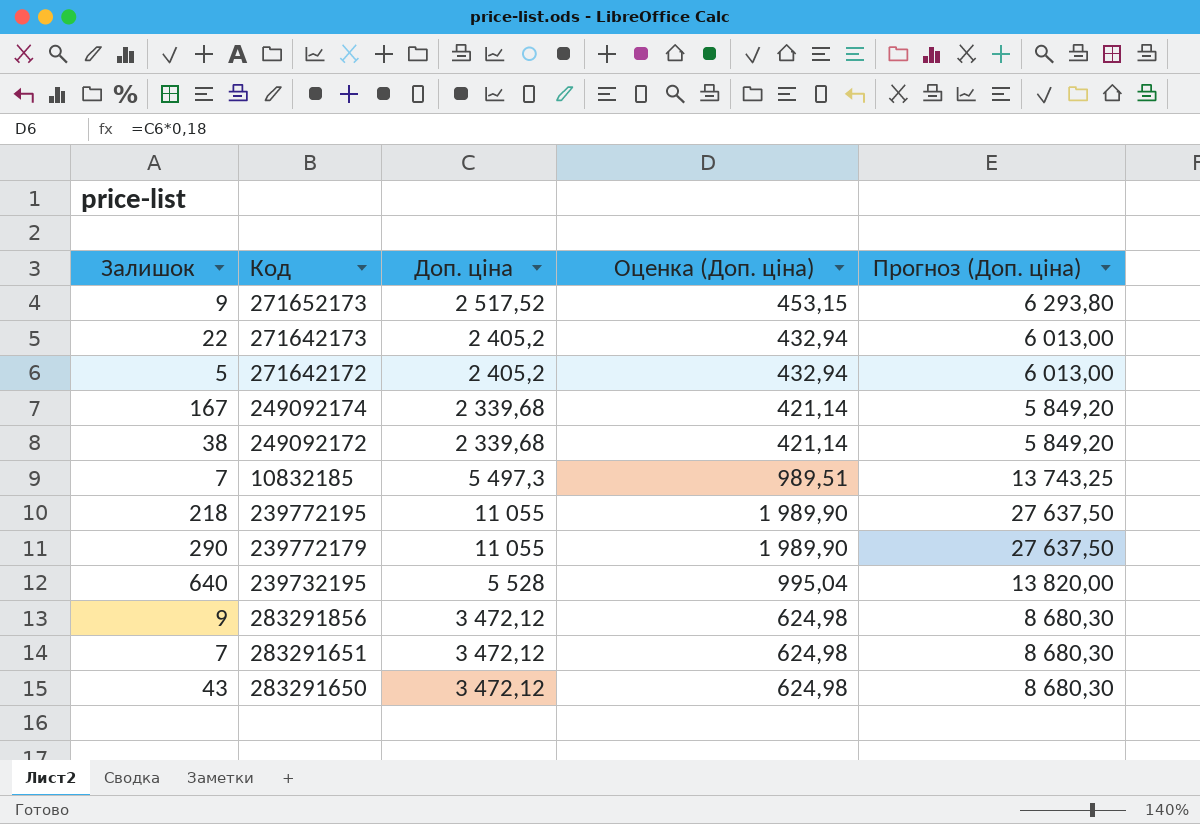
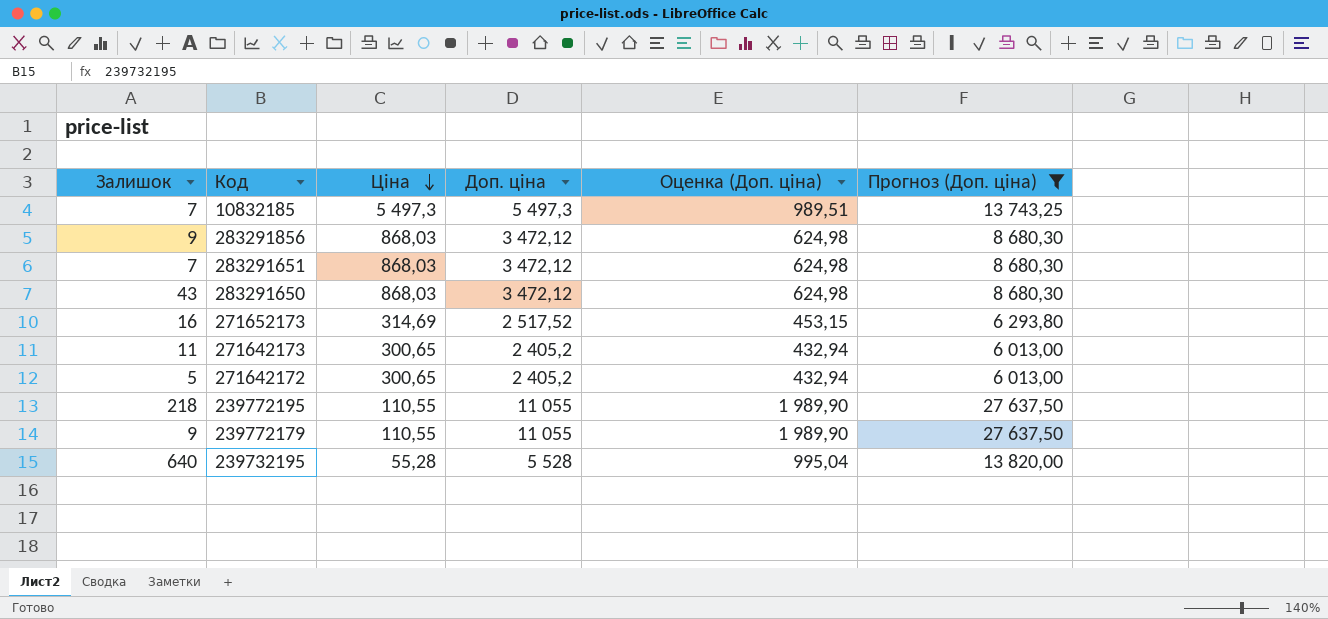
filter: none -> Прогноз (Доп. ціна) != 5 849,20
row order: none -> Ціна descending
column Ціна | position: none -> 3
271652173 | Залишок: 9 -> 16
271642173 | Залишок: 22 -> 11
239772179 | Залишок: 290 -> 9

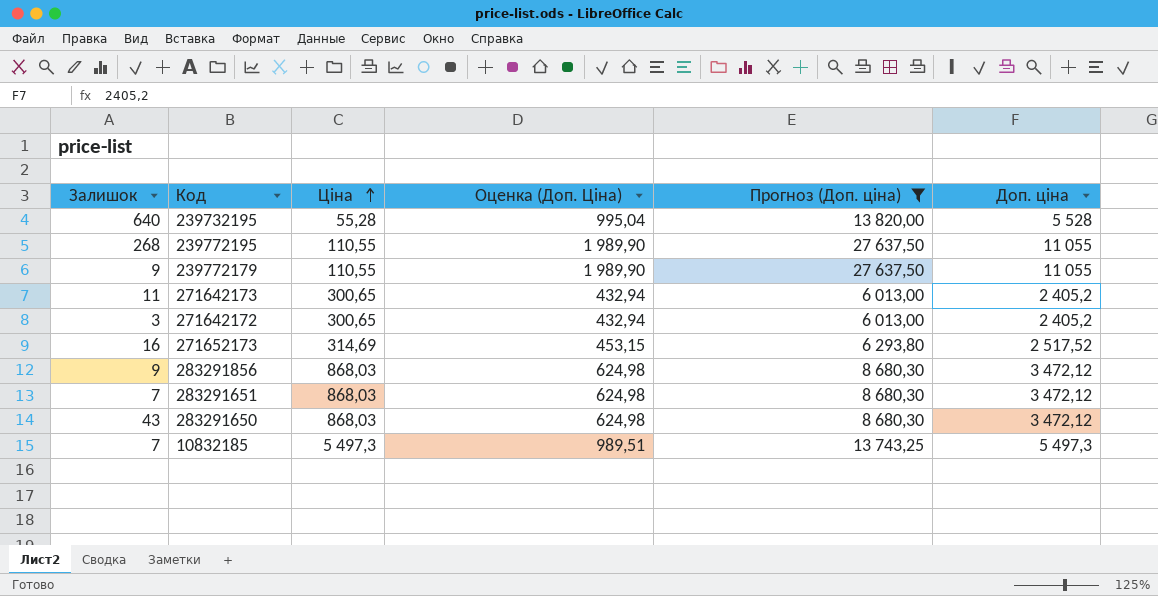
row order: Ціна descending -> Ціна ascending
column name: Оценка (Доп. ціна) -> Оценка (Доп. Ціна)
column Доп. ціна | position: 4 -> 6
239772195 | Залишок: 218 -> 268
271642172 | Залишок: 5 -> 3

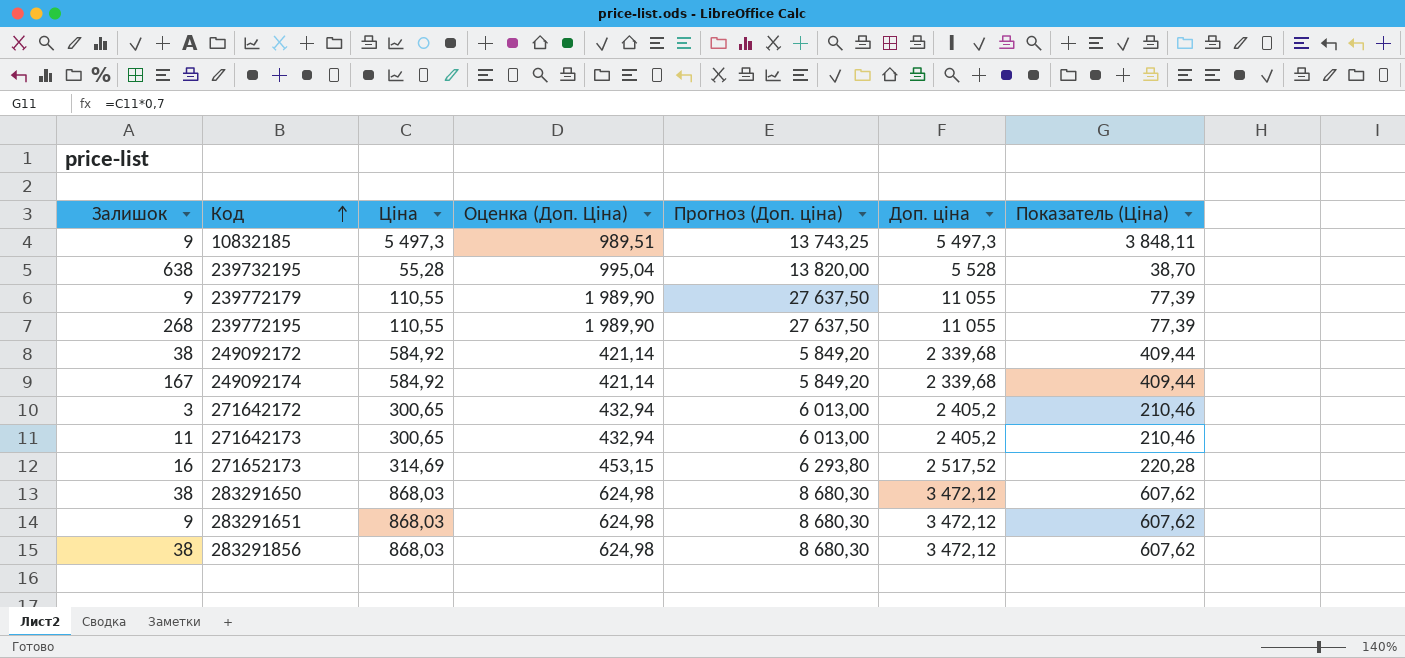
filter: Прогноз (Доп. ціна) != 5 849,20 -> none
row order: Ціна ascending -> Код ascending
column Показатель (Ціна) | formula: none -> [Ціна] * 0,7
10832185 | Залишок: 7 -> 9
239732195 | Залишок: 640 -> 638
283291650 | Залишок: 43 -> 38
283291651 | Залишок: 7 -> 9
283291856 | Залишок: 9 -> 38

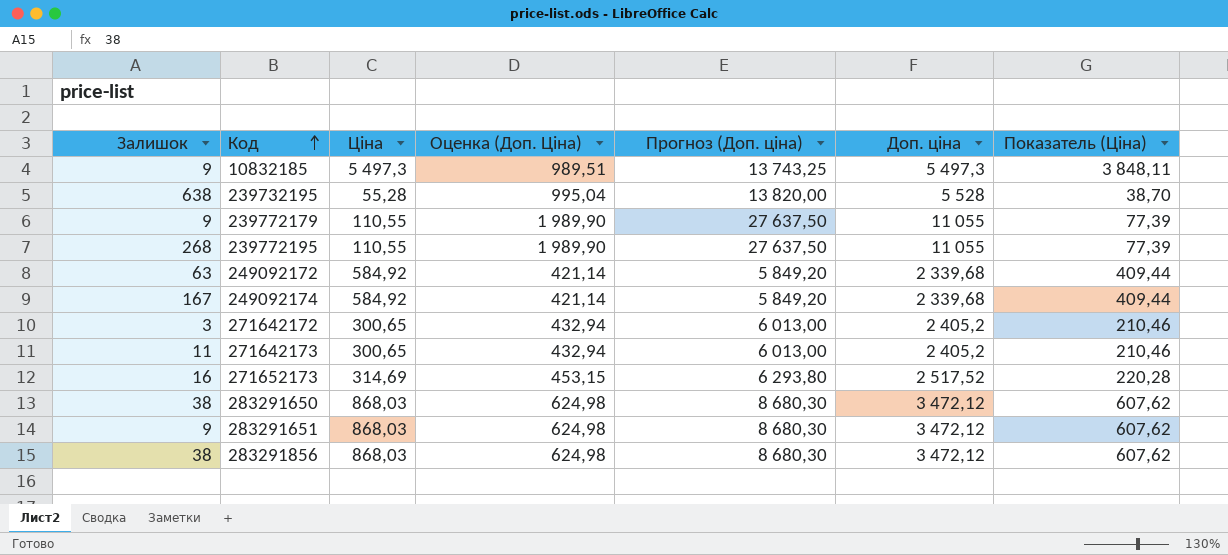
249092172 | Залишок: 38 -> 63

